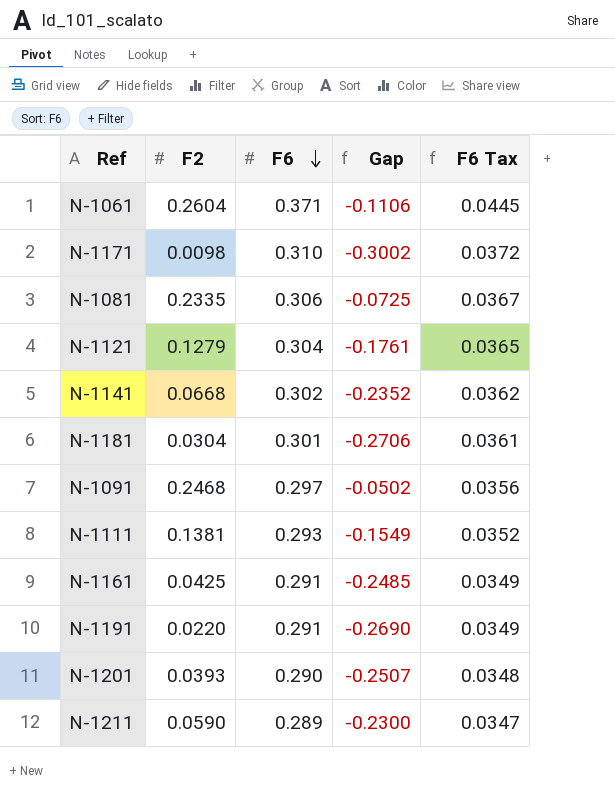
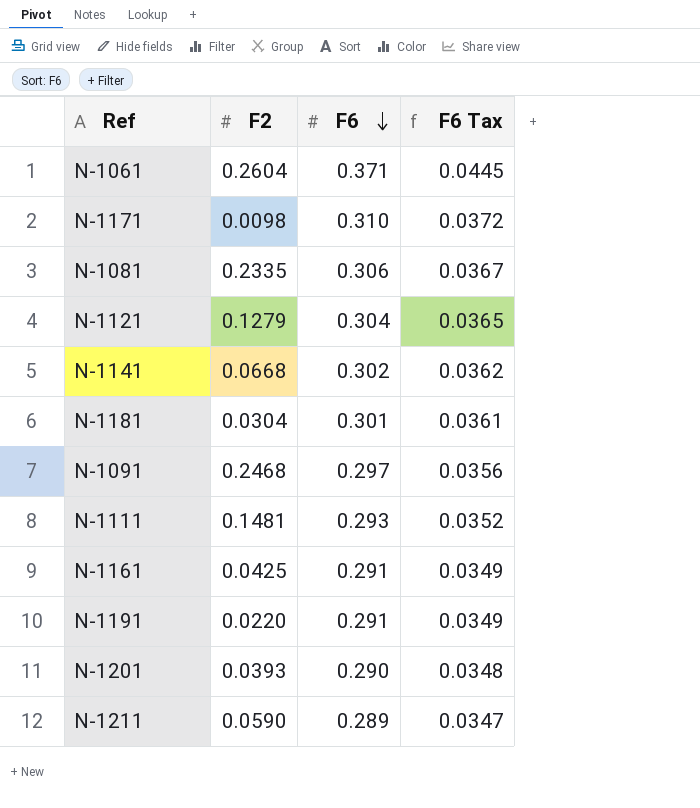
column Gap | formula: [F2] - [F6] -> none
N-1111 | F2: 0.1381 -> 0.1481

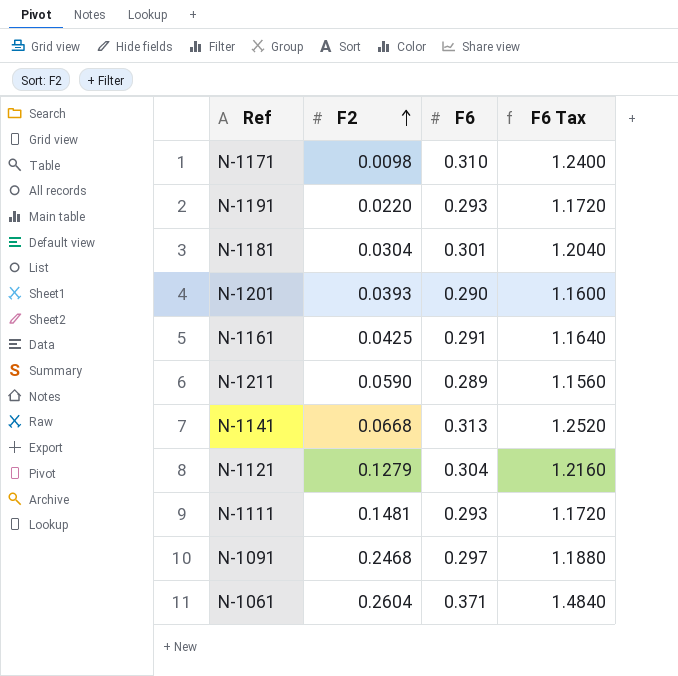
row order: F6 descending -> F2 ascending
column F6 Tax | formula: [F6] * 0.12 -> [F6] * 4
row N-1081: 0.2335 | 0.306 | 0.0367 -> none
N-1191 | F6: 0.291 -> 0.293
N-1141 | F6: 0.302 -> 0.313

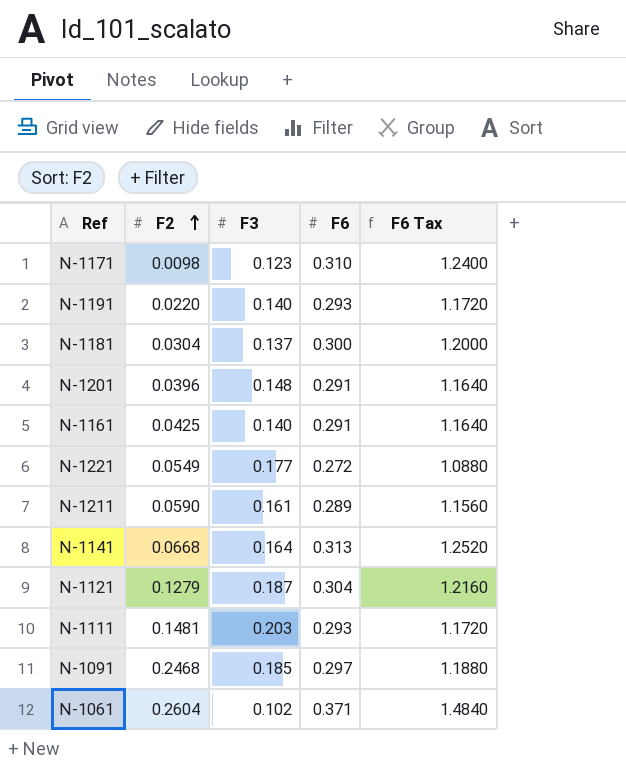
column F3 | position: none -> 3
N-1181 | F6: 0.301 -> 0.300
N-1181 | F6 Tax: 1.2040 -> 1.2000
N-1201 | F2: 0.0393 -> 0.0396
N-1201 | F6: 0.290 -> 0.291
N-1201 | F6 Tax: 1.1600 -> 1.1640
row N-1221: none -> 0.0549 | 0.177 | 0.272 | 1.0880

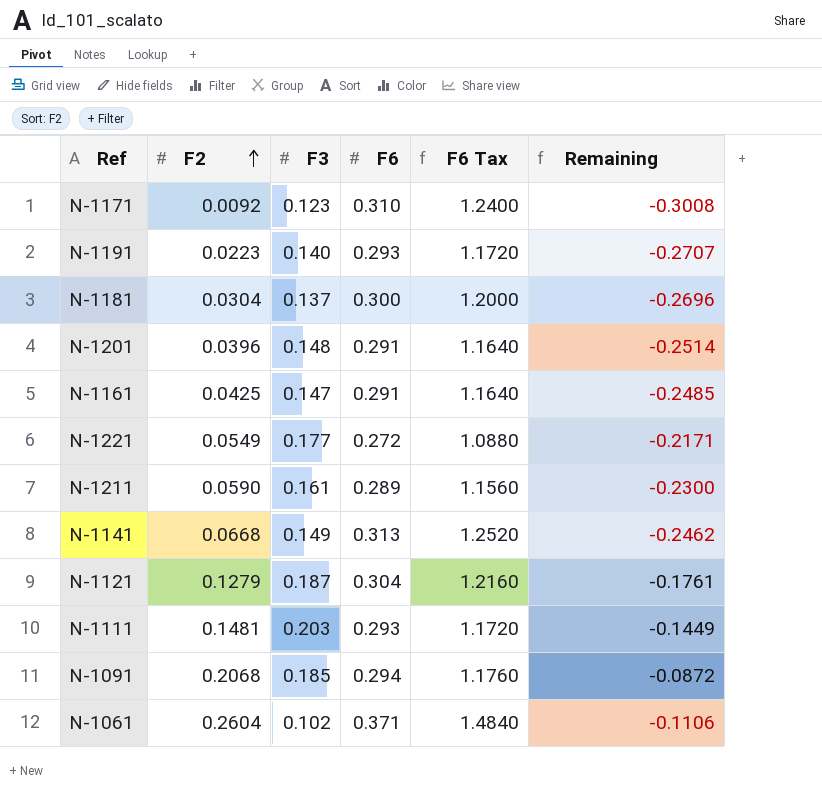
column Remaining | formula: none -> [F2] - [F6]
N-1171 | F2: 0.0098 -> 0.0092
N-1191 | F2: 0.0220 -> 0.0223
N-1161 | F3: 0.140 -> 0.147
N-1141 | F3: 0.164 -> 0.149
N-1091 | F2: 0.2468 -> 0.2068
N-1091 | F6: 0.297 -> 0.294
N-1091 | F6 Tax: 1.1880 -> 1.1760

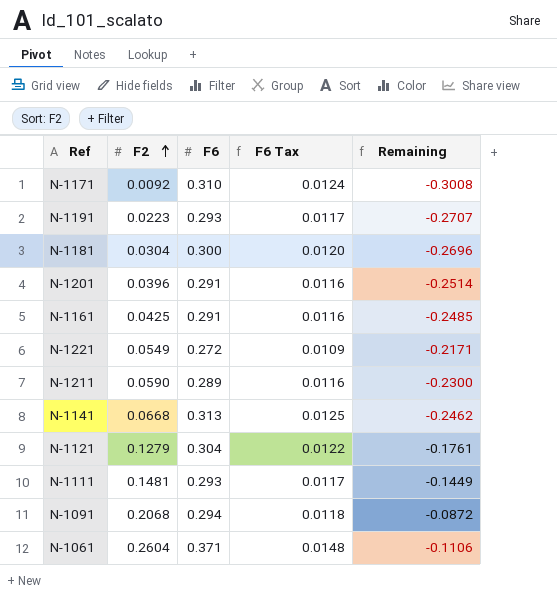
column F3 | position: 3 -> none
column F6 Tax | formula: [F6] * 4 -> [F6] * 0.04

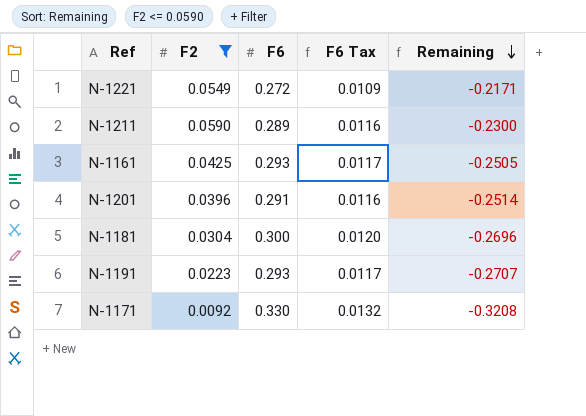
filter: none -> F2 <= 0.0590
row order: F2 ascending -> Remaining descending
N-1161 | F6: 0.291 -> 0.293
N-1161 | F6 Tax: 0.0116 -> 0.0117
N-1161 | Remaining: -0.2485 -> -0.2505
N-1171 | F6: 0.310 -> 0.330
N-1171 | F6 Tax: 0.0124 -> 0.0132
N-1171 | Remaining: -0.3008 -> -0.3208

